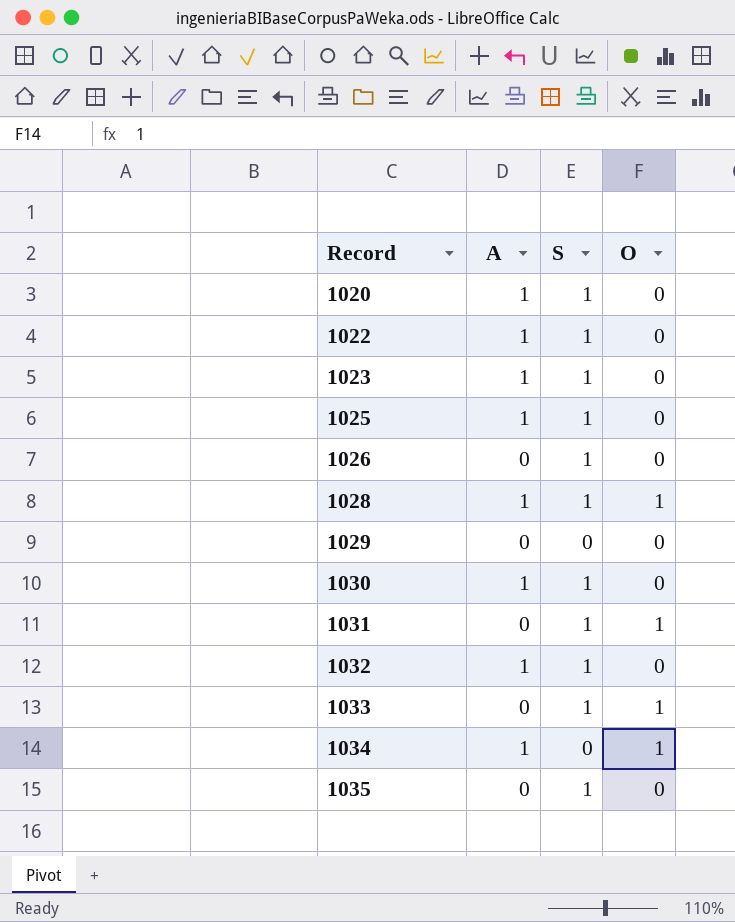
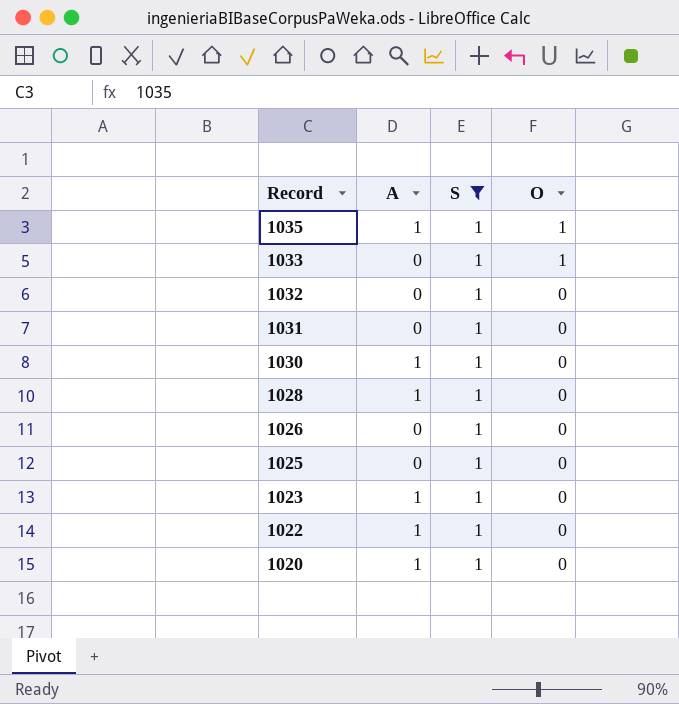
filter: none -> S = 1
row order: Record ascending -> Record descending
1035 | A: 0 -> 1
1035 | O: 0 -> 1
1032 | A: 1 -> 0
1031 | O: 1 -> 0
1028 | O: 1 -> 0
1025 | A: 1 -> 0

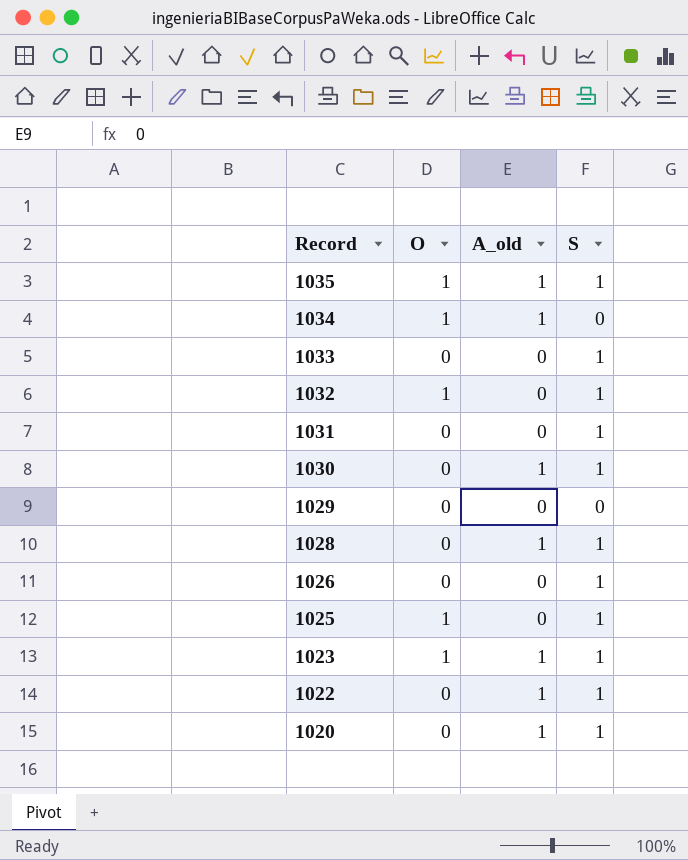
filter: S = 1 -> none
column O | position: 4 -> 2
column name: A -> A_old
1033 | O: 1 -> 0
1032 | O: 0 -> 1
1025 | O: 0 -> 1
1023 | O: 0 -> 1

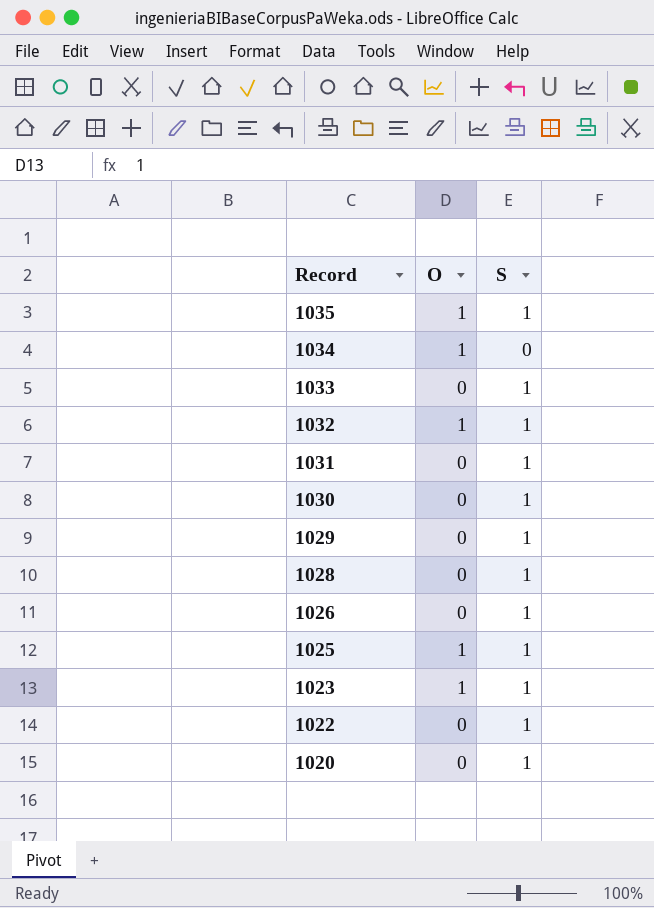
column A_old | position: 3 -> none
1029 | S: 0 -> 1

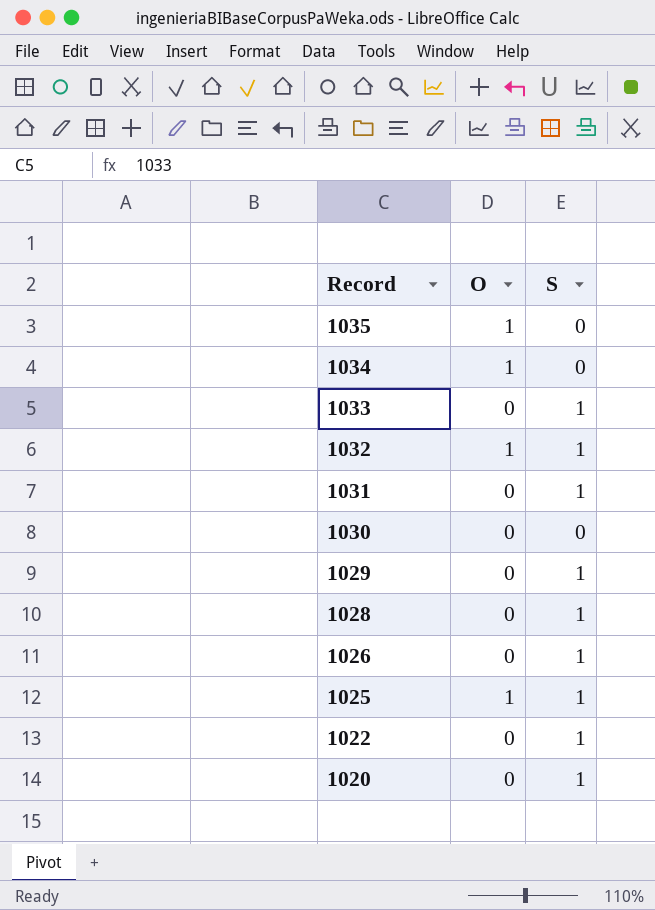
row 1023: 1 | 1 -> none
1035 | S: 1 -> 0
1030 | S: 1 -> 0

